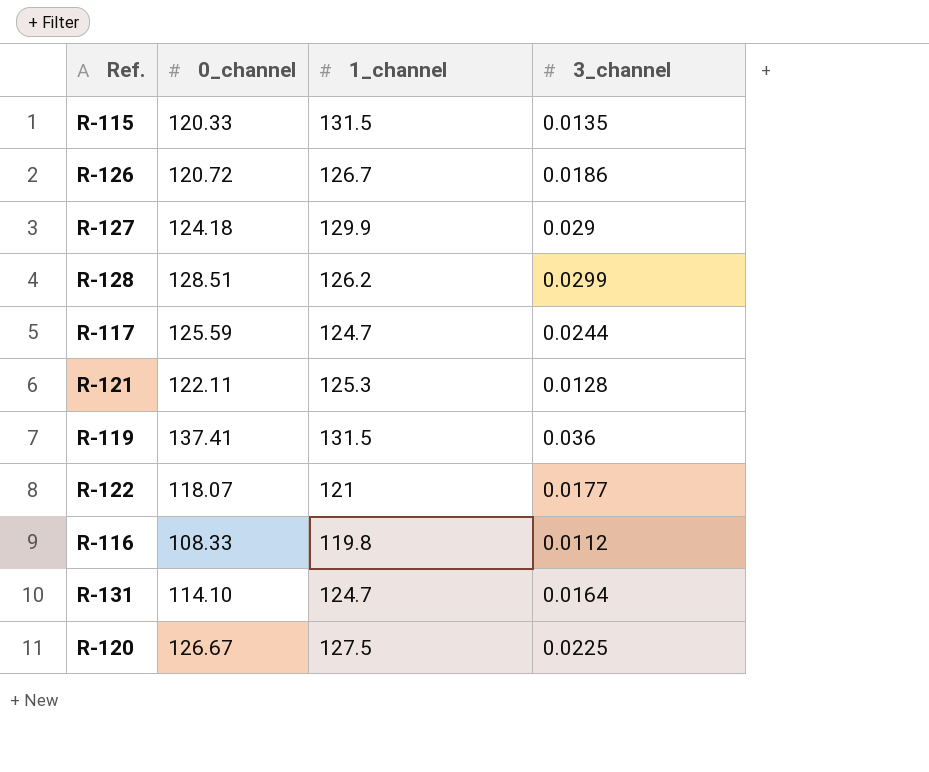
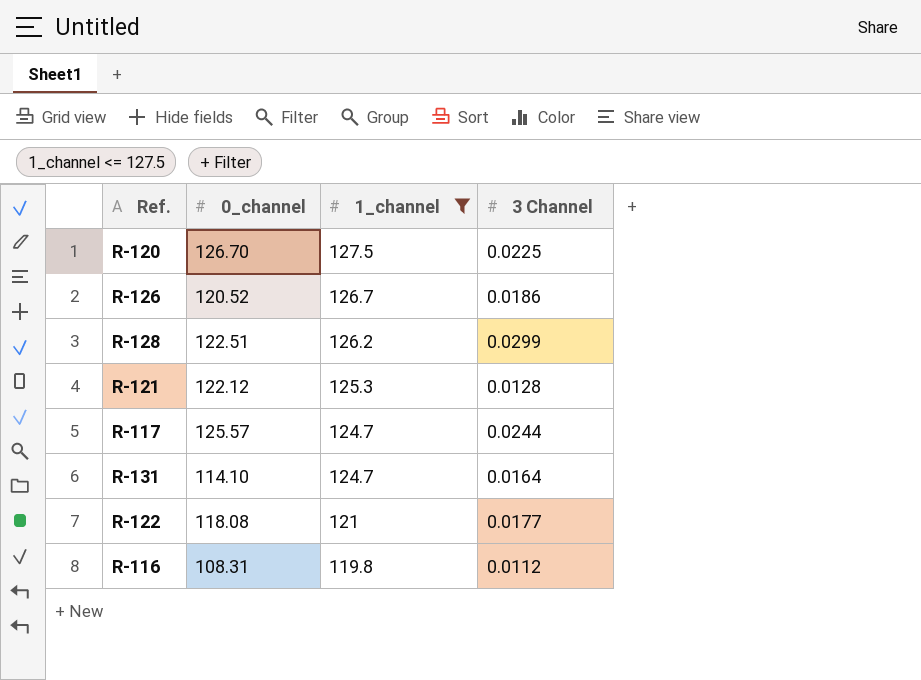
filter: none -> 1_channel <= 127.5
row order: none -> 1_channel descending
column name: 3_channel -> 3 Channel
R-120 | 0_channel: 126.67 -> 126.70
R-126 | 0_channel: 120.72 -> 120.52
R-128 | 0_channel: 128.51 -> 122.51
R-121 | 0_channel: 122.11 -> 122.12
R-117 | 0_channel: 125.59 -> 125.57
R-122 | 0_channel: 118.07 -> 118.08
R-116 | 0_channel: 108.33 -> 108.31

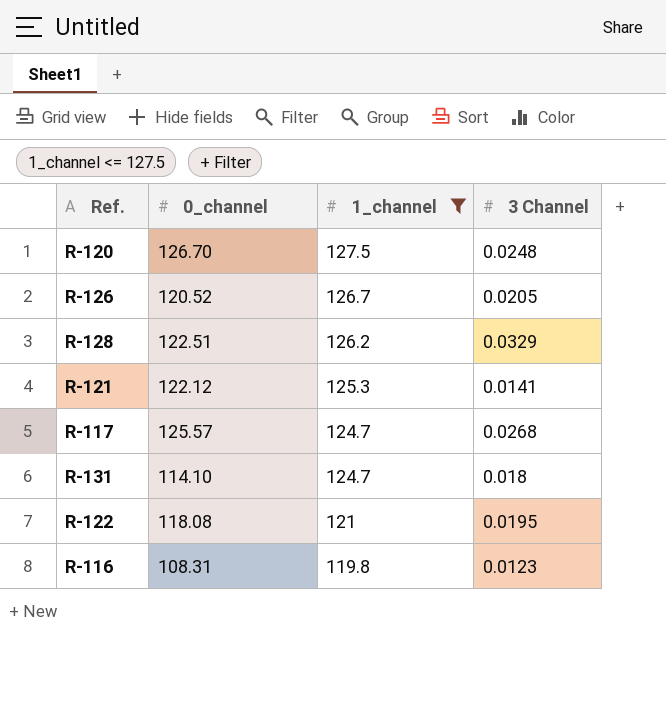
R-120 | 3 Channel: 0.0225 -> 0.0248
R-126 | 3 Channel: 0.0186 -> 0.0205
R-128 | 3 Channel: 0.0299 -> 0.0329
R-121 | 3 Channel: 0.0128 -> 0.0141
R-117 | 3 Channel: 0.0244 -> 0.0268
R-131 | 3 Channel: 0.0164 -> 0.018
R-122 | 3 Channel: 0.0177 -> 0.0195
R-116 | 3 Channel: 0.0112 -> 0.0123

